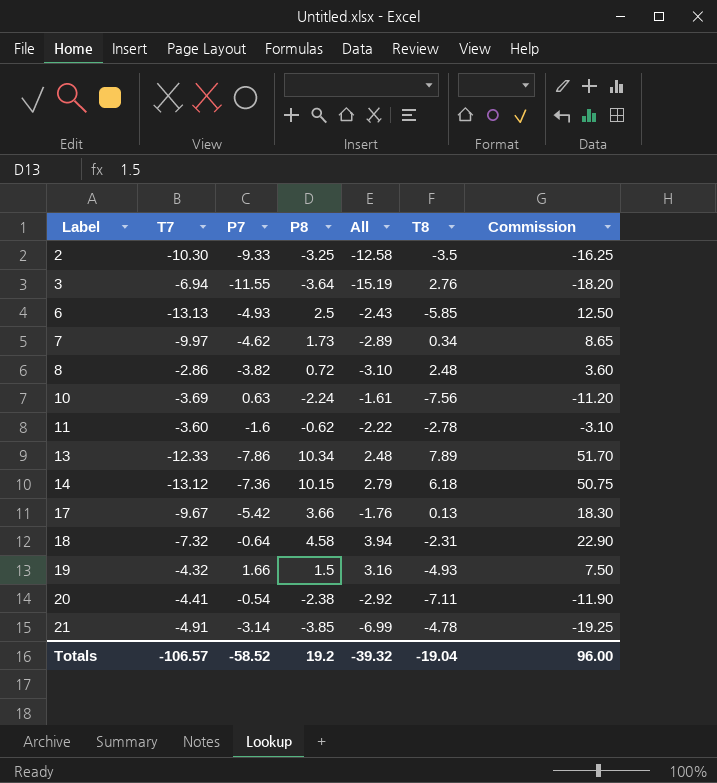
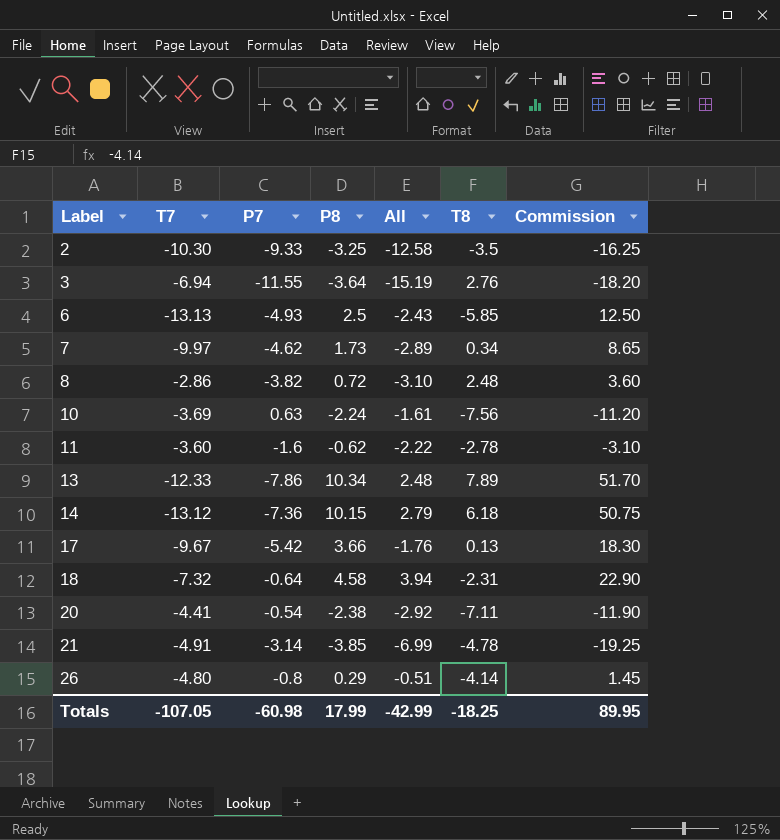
row 19: -4.32 | 1.66 | 1.5 | 3.16 | -4.93 | 7.50 -> none
row 26: none -> -4.80 | -0.8 | 0.29 | -0.51 | -4.14 | 1.45
Totals | T7: -106.57 -> -107.05
Totals | P7: -58.52 -> -60.98
Totals | P8: 19.2 -> 17.99
Totals | All: -39.32 -> -42.99
Totals | T8: -19.04 -> -18.25
Totals | Commission: 96.00 -> 89.95

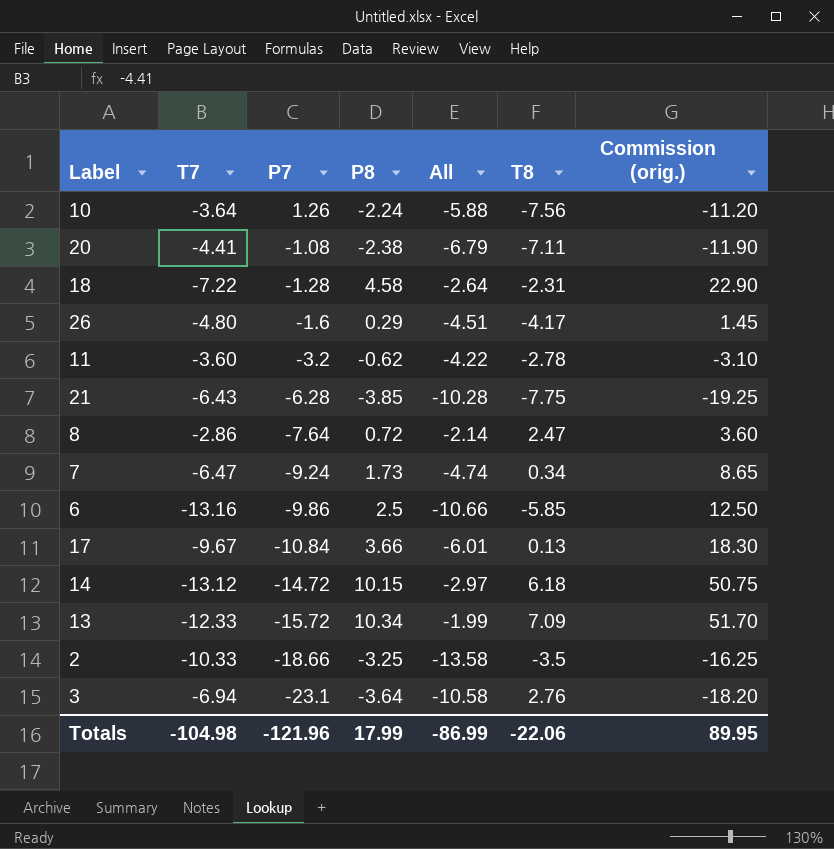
row order: Label ascending -> P7 descending
column All | formula: [P7] + [P8] -> [T7] + [P8]
column name: Commission -> Commission (orig.)
10 | T7: -3.69 -> -3.64
10 | P7: 0.63 -> 1.26
20 | P7: -0.54 -> -1.08
18 | T7: -7.32 -> -7.22
18 | P7: -0.64 -> -1.28
26 | P7: -0.8 -> -1.6
26 | T8: -4.14 -> -4.17
11 | P7: -1.6 -> -3.2
21 | T7: -4.91 -> -6.43
21 | P7: -3.14 -> -6.28
21 | T8: -4.78 -> -7.75
8 | P7: -3.82 -> -7.64
8 | T8: 2.48 -> 2.47
7 | T7: -9.97 -> -6.47
7 | P7: -4.62 -> -9.24
6 | T7: -13.13 -> -13.16
6 | P7: -4.93 -> -9.86
17 | P7: -5.42 -> -10.84
14 | P7: -7.36 -> -14.72
13 | P7: -7.86 -> -15.72
13 | T8: 7.89 -> 7.09
2 | T7: -10.30 -> -10.33
2 | P7: -9.33 -> -18.66
3 | P7: -11.55 -> -23.1
Totals | T7: -107.05 -> -104.98
Totals | P7: -60.98 -> -121.96
Totals | All: -42.99 -> -86.99
Totals | T8: -18.25 -> -22.06

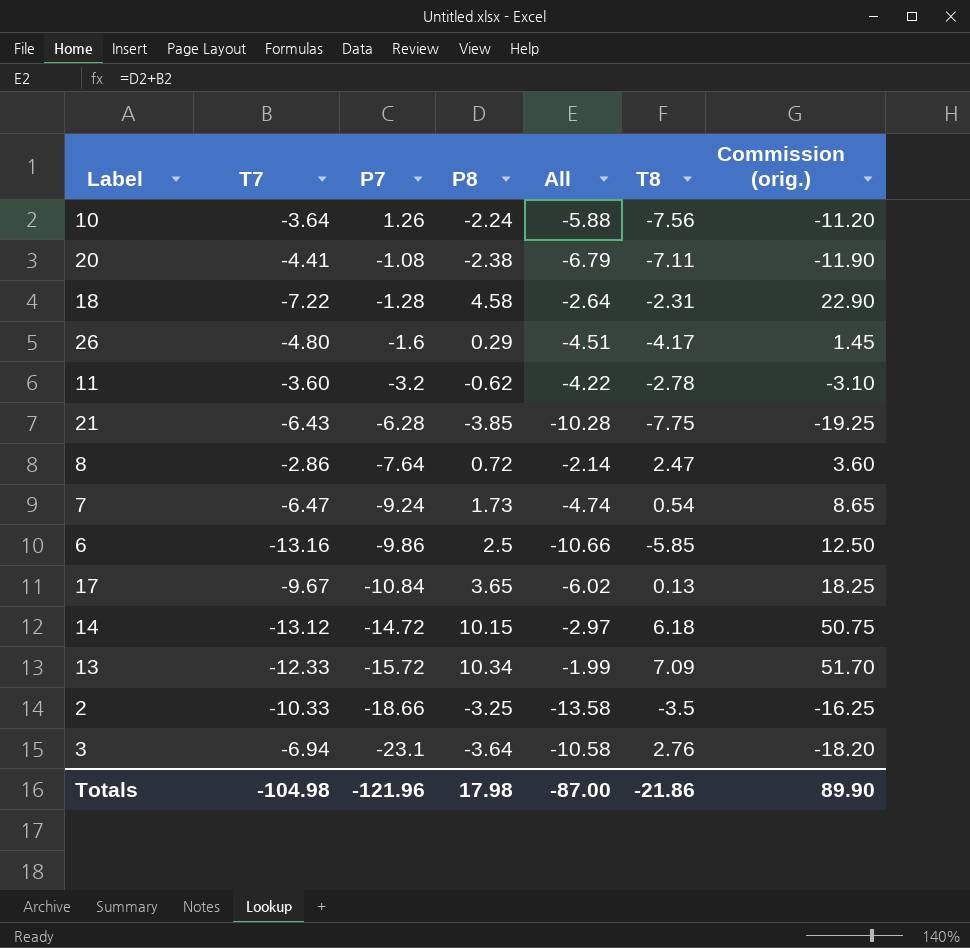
7 | T8: 0.34 -> 0.54
17 | P8: 3.66 -> 3.65
17 | All: -6.01 -> -6.02
17 | Commission (orig.): 18.30 -> 18.25
Totals | P8: 17.99 -> 17.98
Totals | All: -86.99 -> -87.00
Totals | T8: -22.06 -> -21.86
Totals | Commission (orig.): 89.95 -> 89.90

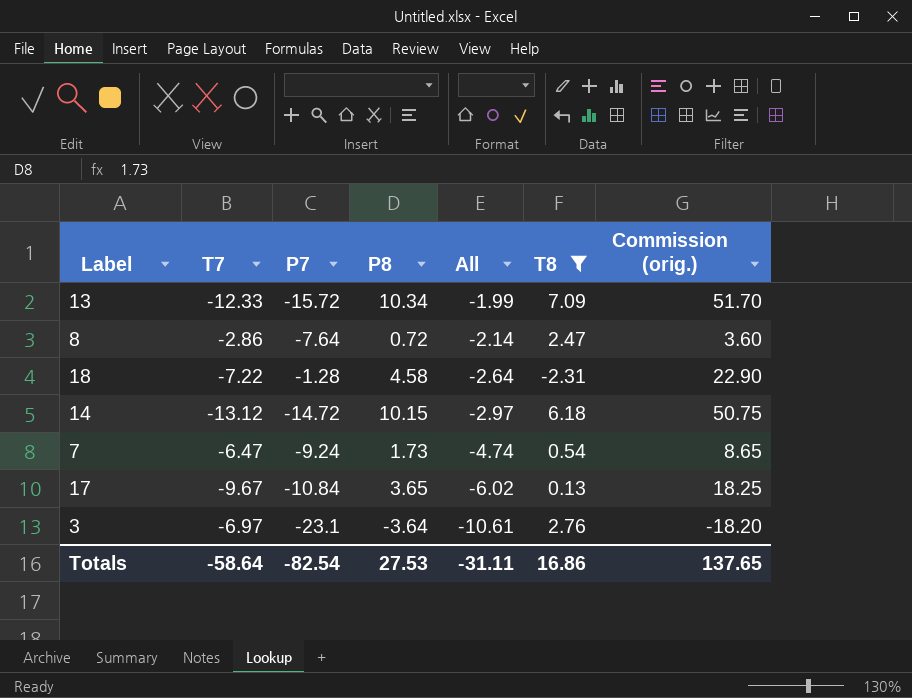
filter: none -> T8 >= -2.31
row order: P7 descending -> All descending
3 | T7: -6.94 -> -6.97
3 | All: -10.58 -> -10.61
Totals | T7: -104.98 -> -58.64
Totals | P7: -121.96 -> -82.54
Totals | P8: 17.98 -> 27.53
Totals | All: -87.00 -> -31.11
Totals | T8: -21.86 -> 16.86
Totals | Commission (orig.): 89.90 -> 137.65

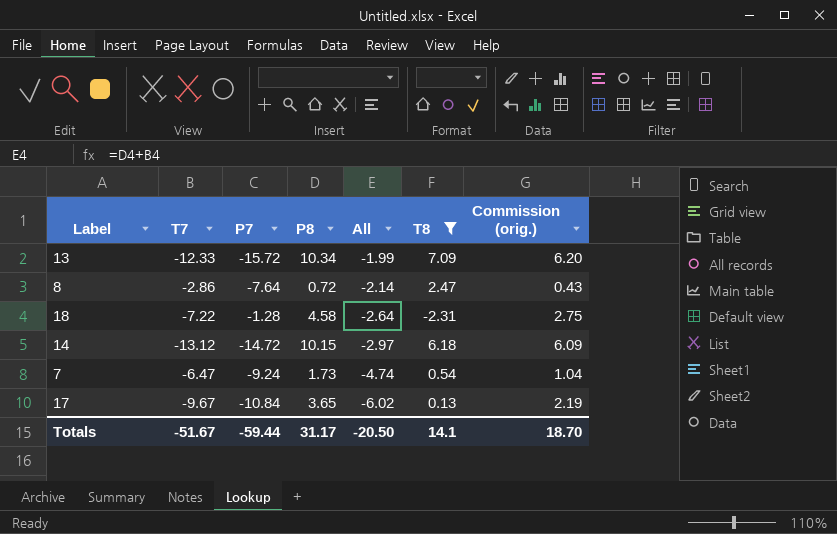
column Commission (orig.) | formula: [P8] * 5 -> [P8] * 0.6
row 3: -6.97 | -23.1 | -3.64 | -10.61 | 2.76 | -18.20 -> none
Totals | T7: -58.64 -> -51.67
Totals | P7: -82.54 -> -59.44
Totals | P8: 27.53 -> 31.17
Totals | All: -31.11 -> -20.50
Totals | T8: 16.86 -> 14.1
Totals | Commission (orig.): 137.65 -> 18.70

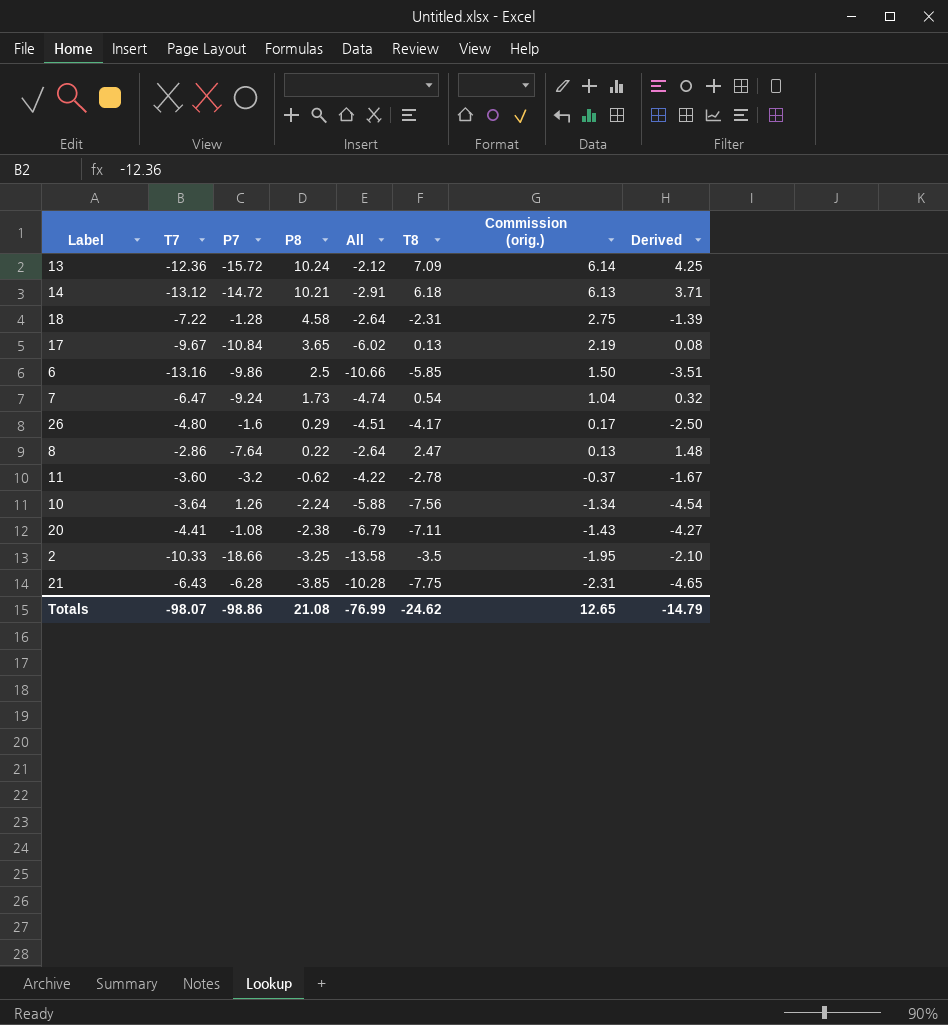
filter: T8 >= -2.31 -> none
row order: All descending -> P8 descending
column Derived | formula: none -> [T8] * 0.6
13 | T7: -12.33 -> -12.36
13 | P8: 10.34 -> 10.24
13 | All: -1.99 -> -2.12
13 | Commission (orig.): 6.20 -> 6.14
14 | P8: 10.15 -> 10.21
14 | All: -2.97 -> -2.91
14 | Commission (orig.): 6.09 -> 6.13
8 | P8: 0.72 -> 0.22
8 | All: -2.14 -> -2.64
8 | Commission (orig.): 0.43 -> 0.13
Totals | T7: -51.67 -> -98.07
Totals | P7: -59.44 -> -98.86
Totals | P8: 31.17 -> 21.08
Totals | All: -20.50 -> -76.99
Totals | T8: 14.1 -> -24.62
Totals | Commission (orig.): 18.70 -> 12.65

